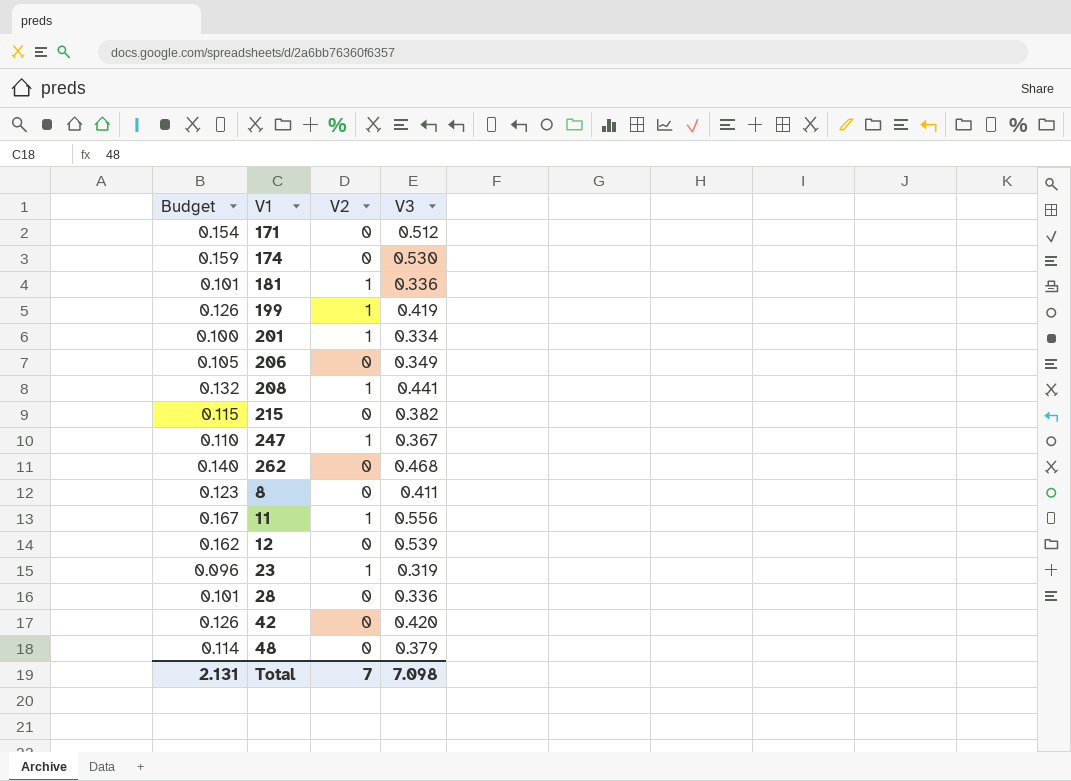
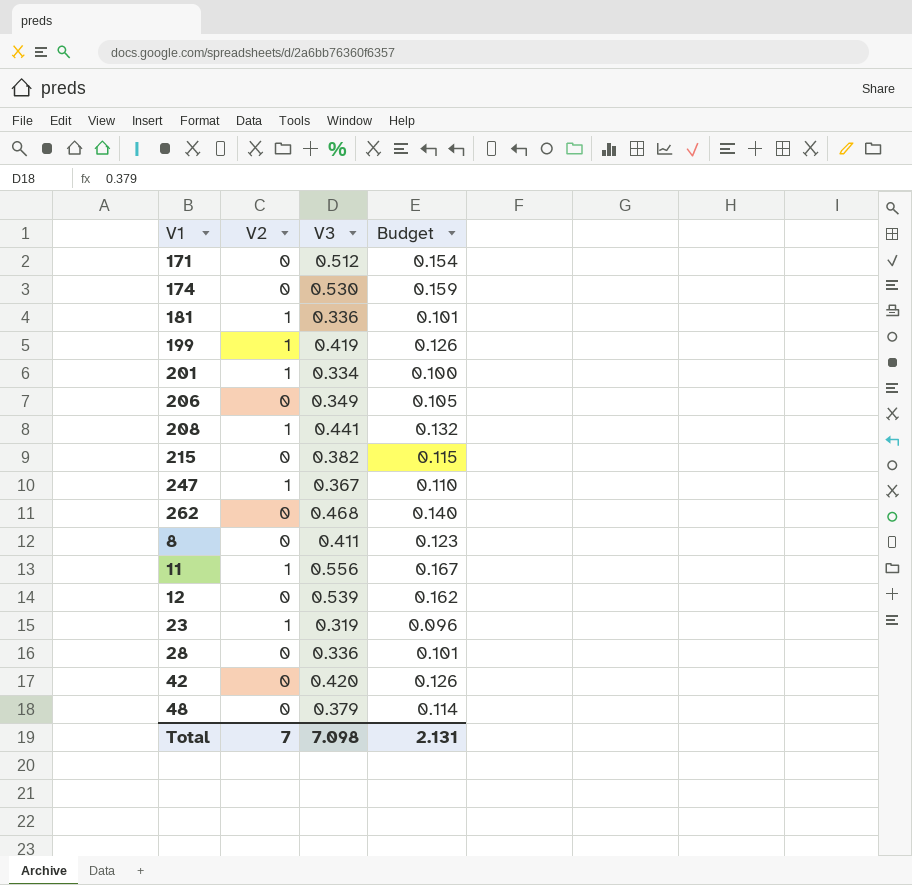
column Budget | position: 1 -> 4

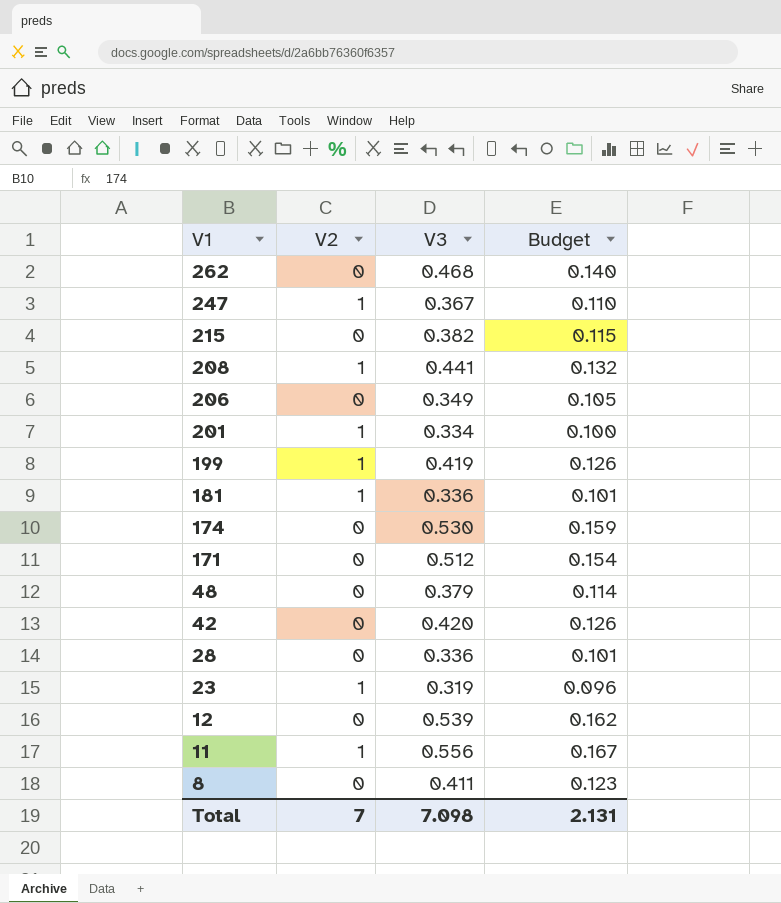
row order: none -> V1 descending

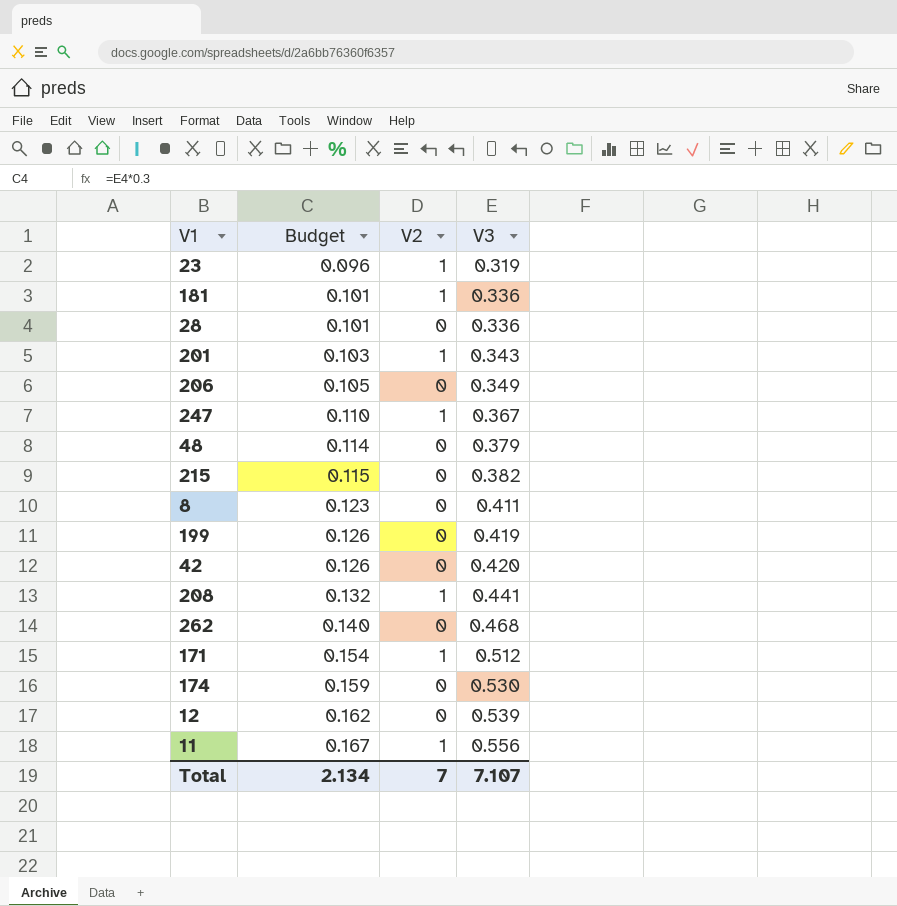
row order: V1 descending -> Budget ascending
column Budget | position: 4 -> 2
201 | Budget: 0.100 -> 0.103
201 | V3: 0.334 -> 0.343
199 | V2: 1 -> 0
171 | V2: 0 -> 1
Total | Budget: 2.131 -> 2.134
Total | V3: 7.098 -> 7.107

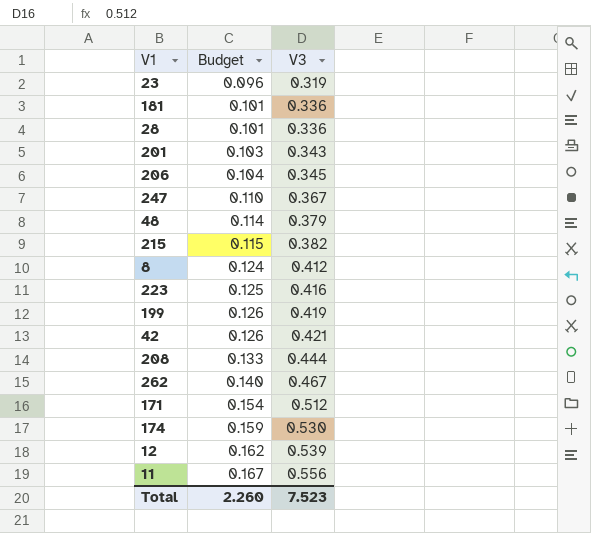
column V2 | position: 3 -> none
206 | Budget: 0.105 -> 0.104
206 | V3: 0.349 -> 0.345
8 | Budget: 0.123 -> 0.124
8 | V3: 0.411 -> 0.412
row 223: none -> 0.125 | 0.416
42 | V3: 0.420 -> 0.421
208 | Budget: 0.132 -> 0.133
208 | V3: 0.441 -> 0.444
262 | V3: 0.468 -> 0.467
Total | Budget: 2.134 -> 2.260
Total | V3: 7.107 -> 7.523

